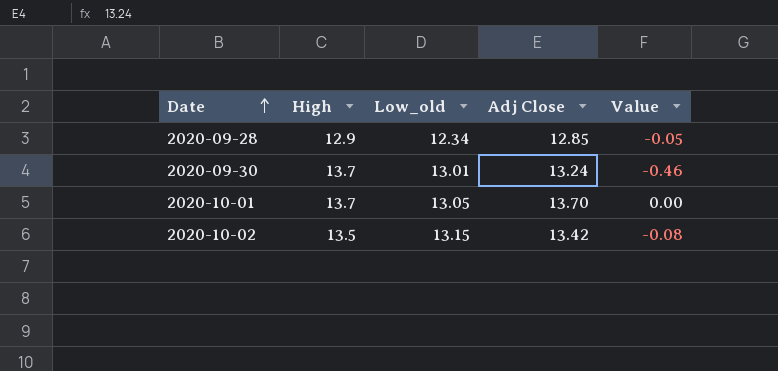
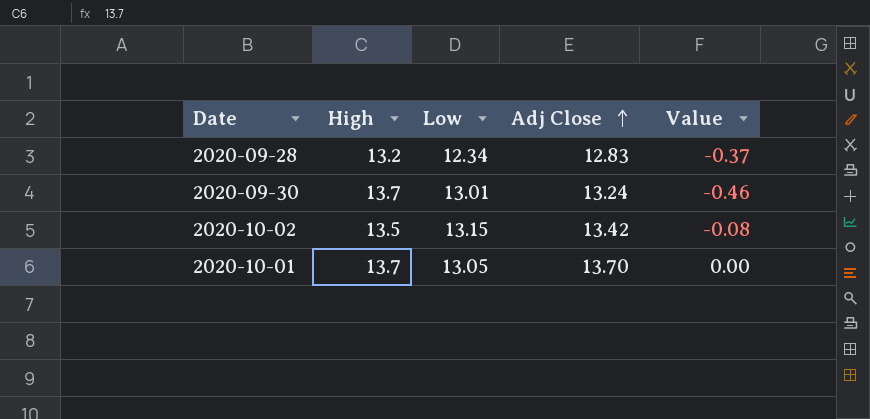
row order: Date ascending -> Adj Close ascending
column name: Low_old -> Low
2020-09-28 | High: 12.9 -> 13.2
2020-09-28 | Adj Close: 12.85 -> 12.83
2020-09-28 | Value: -0.05 -> -0.37

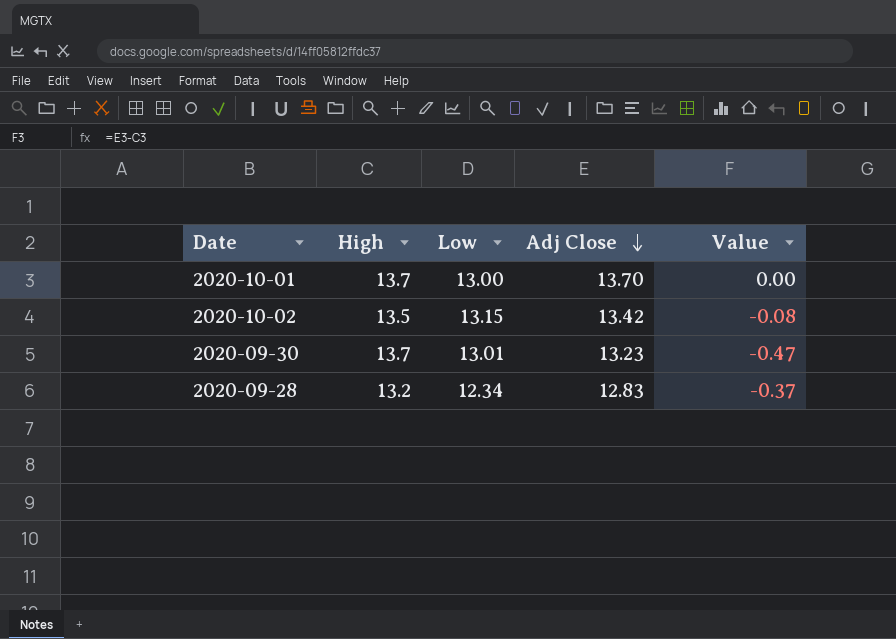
row order: Adj Close ascending -> Adj Close descending
2020-10-01 | Low: 13.05 -> 13.00
2020-09-30 | Adj Close: 13.24 -> 13.23
2020-09-30 | Value: -0.46 -> -0.47

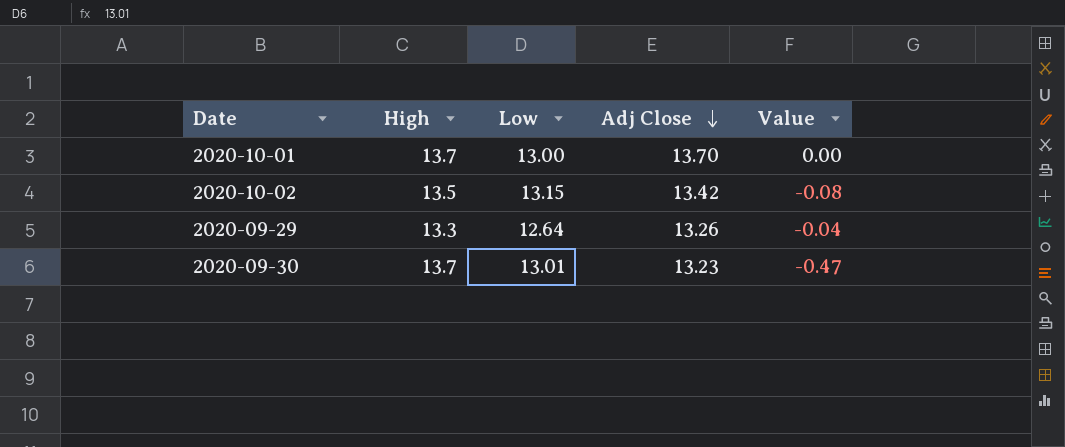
row 2020-09-28: 13.2 | 12.34 | 12.83 | -0.37 -> none
row 2020-09-29: none -> 13.3 | 12.64 | 13.26 | -0.04

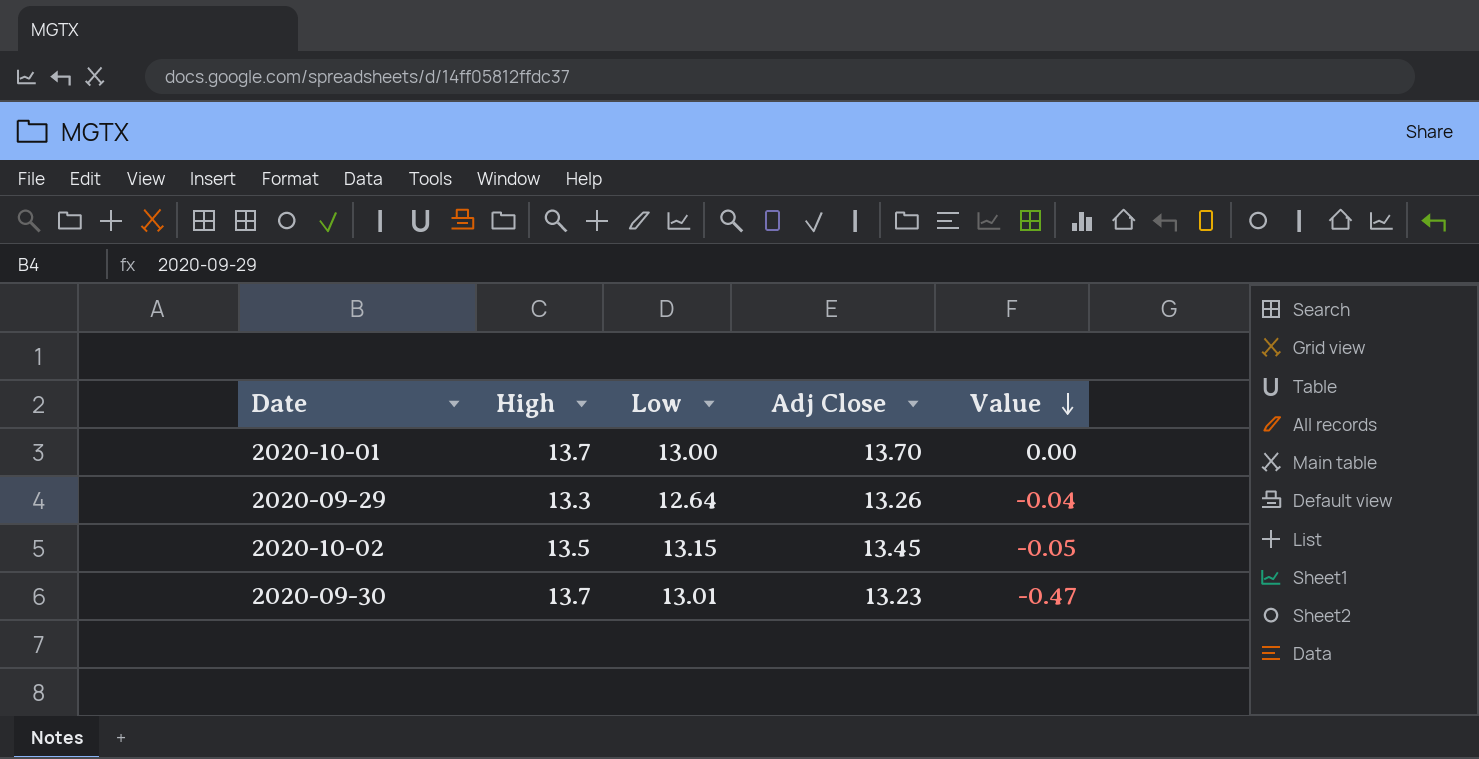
row order: Adj Close descending -> Value descending
2020-10-02 | Adj Close: 13.42 -> 13.45
2020-10-02 | Value: -0.08 -> -0.05

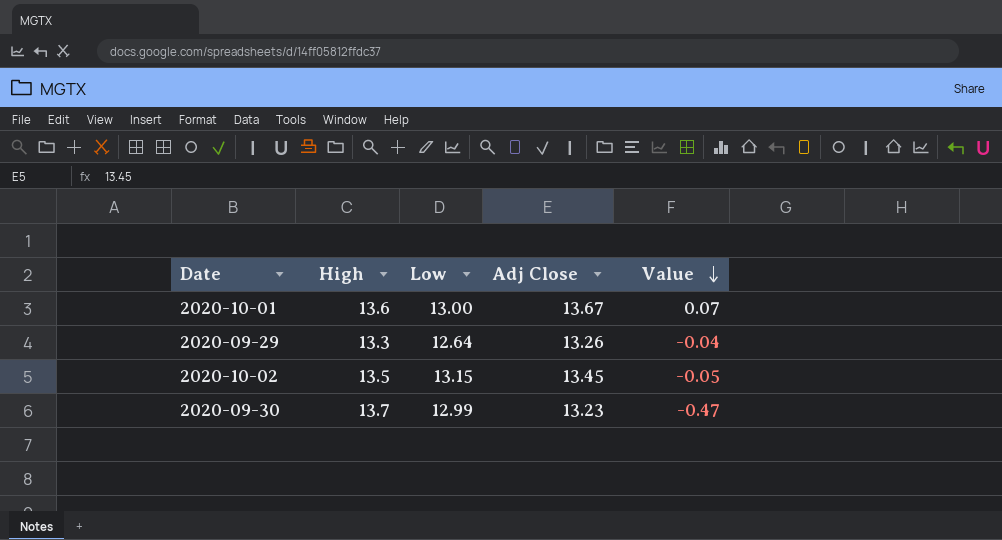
2020-10-01 | High: 13.7 -> 13.6
2020-10-01 | Adj Close: 13.70 -> 13.67
2020-10-01 | Value: 0.00 -> 0.07
2020-09-30 | Low: 13.01 -> 12.99

